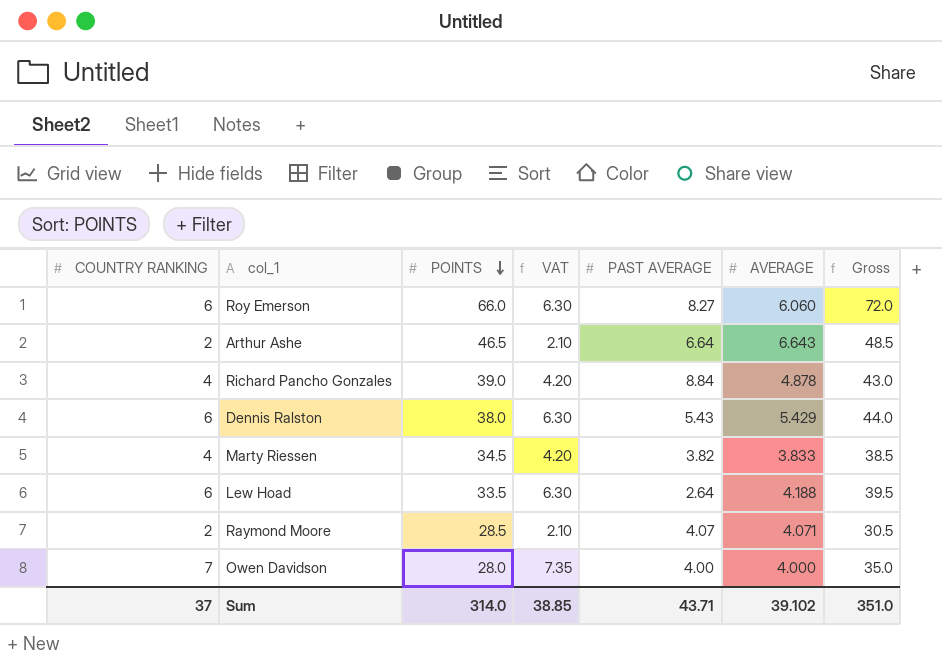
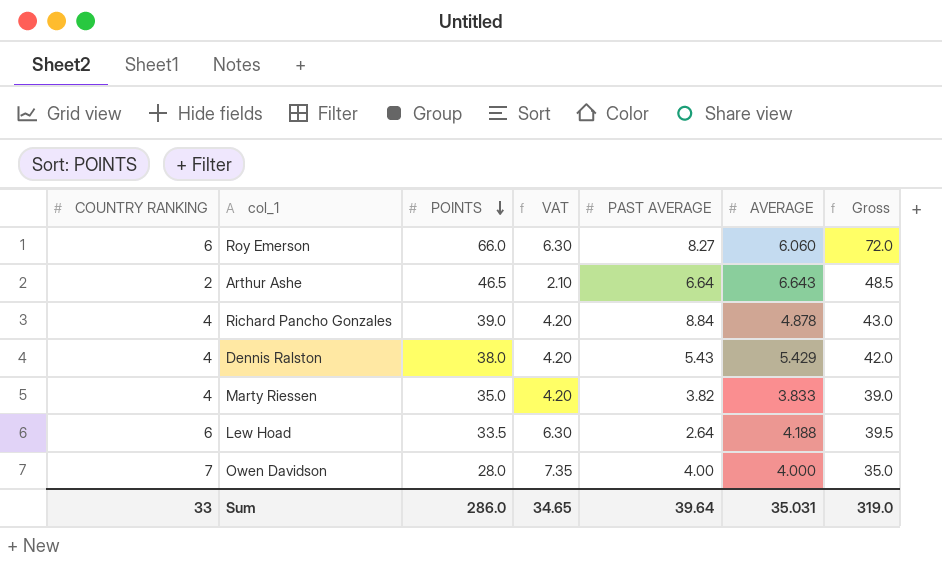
row Raymond Moore: 2 | 28.5 | 2.10 | 4.07 | 4.071 | 30.5 -> none
Dennis Ralston | COUNTRY RANKING: 6 -> 4
Dennis Ralston | VAT: 6.30 -> 4.20
Dennis Ralston | Gross: 44.0 -> 42.0
Marty Riessen | POINTS: 34.5 -> 35.0
Marty Riessen | Gross: 38.5 -> 39.0
Sum | COUNTRY RANKING: 37 -> 33
Sum | POINTS: 314.0 -> 286.0
Sum | VAT: 38.85 -> 34.65
Sum | PAST AVERAGE: 43.71 -> 39.64
Sum | AVERAGE: 39.102 -> 35.031
Sum | Gross: 351.0 -> 319.0

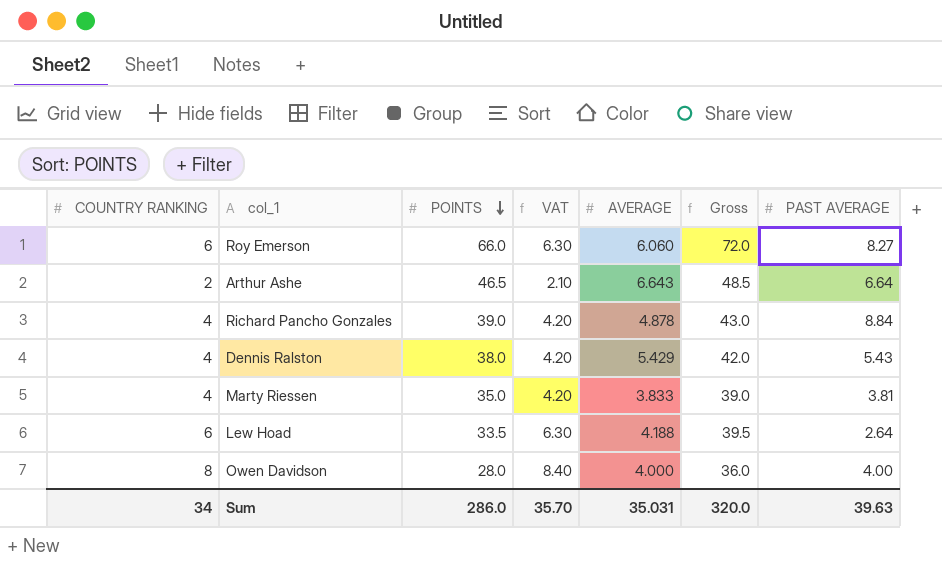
column PAST AVERAGE | position: 5 -> 7
Marty Riessen | PAST AVERAGE: 3.82 -> 3.81
Owen Davidson | COUNTRY RANKING: 7 -> 8
Owen Davidson | VAT: 7.35 -> 8.40
Owen Davidson | Gross: 35.0 -> 36.0
Sum | COUNTRY RANKING: 33 -> 34
Sum | VAT: 34.65 -> 35.70
Sum | Gross: 319.0 -> 320.0
Sum | PAST AVERAGE: 39.64 -> 39.63

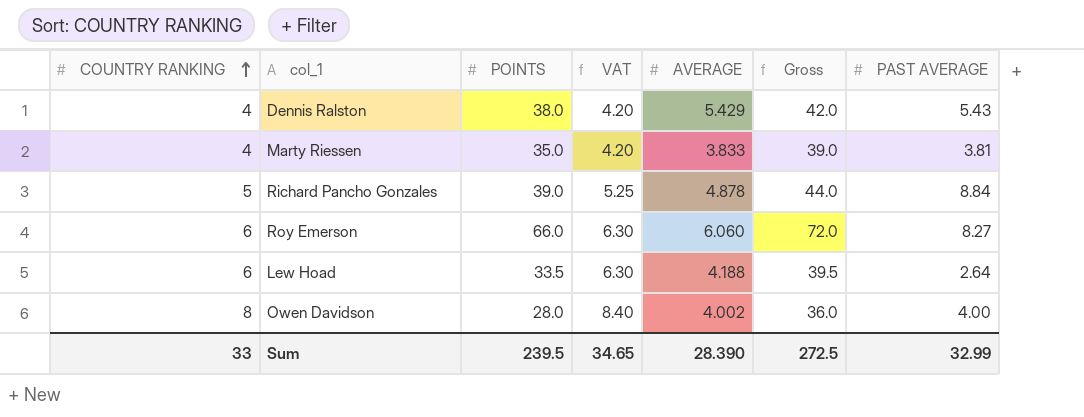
row order: POINTS descending -> COUNTRY RANKING ascending
row Arthur Ashe: 2 | 46.5 | 2.10 | 6.643 | 48.5 | 6.64 -> none
Richard Pancho Gonzales | COUNTRY RANKING: 4 -> 5
Richard Pancho Gonzales | VAT: 4.20 -> 5.25
Richard Pancho Gonzales | Gross: 43.0 -> 44.0
Owen Davidson | AVERAGE: 4.000 -> 4.002
Sum | COUNTRY RANKING: 34 -> 33
Sum | POINTS: 286.0 -> 239.5
Sum | VAT: 35.70 -> 34.65
Sum | AVERAGE: 35.031 -> 28.390
Sum | Gross: 320.0 -> 272.5
Sum | PAST AVERAGE: 39.63 -> 32.99

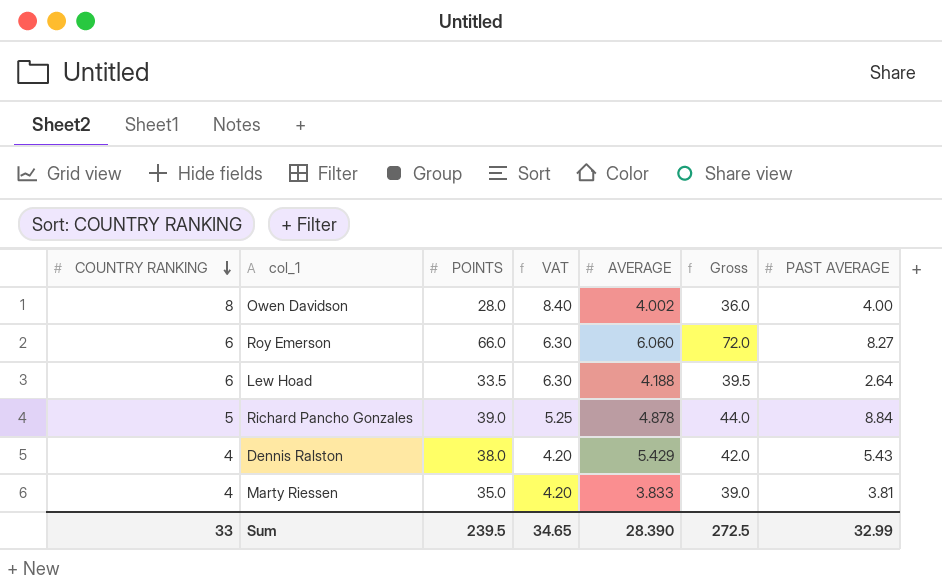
row order: COUNTRY RANKING ascending -> COUNTRY RANKING descending

